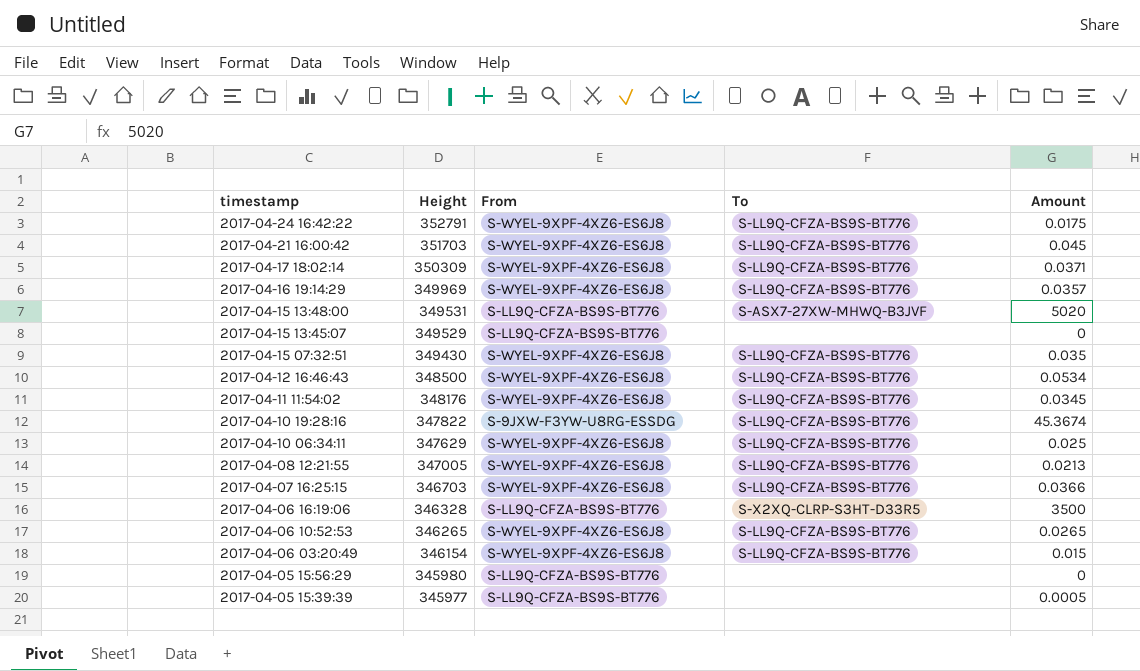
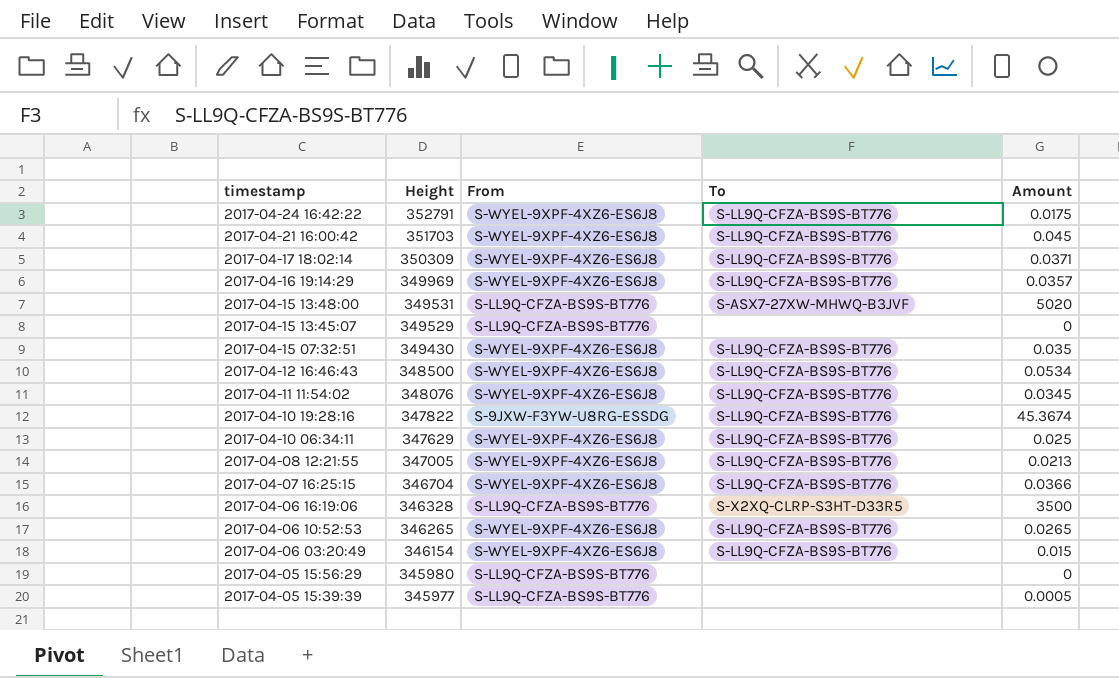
2017-04-11 11:54:02 | Height: 348176 -> 348076
2017-04-07 16:25:15 | Height: 346703 -> 346704

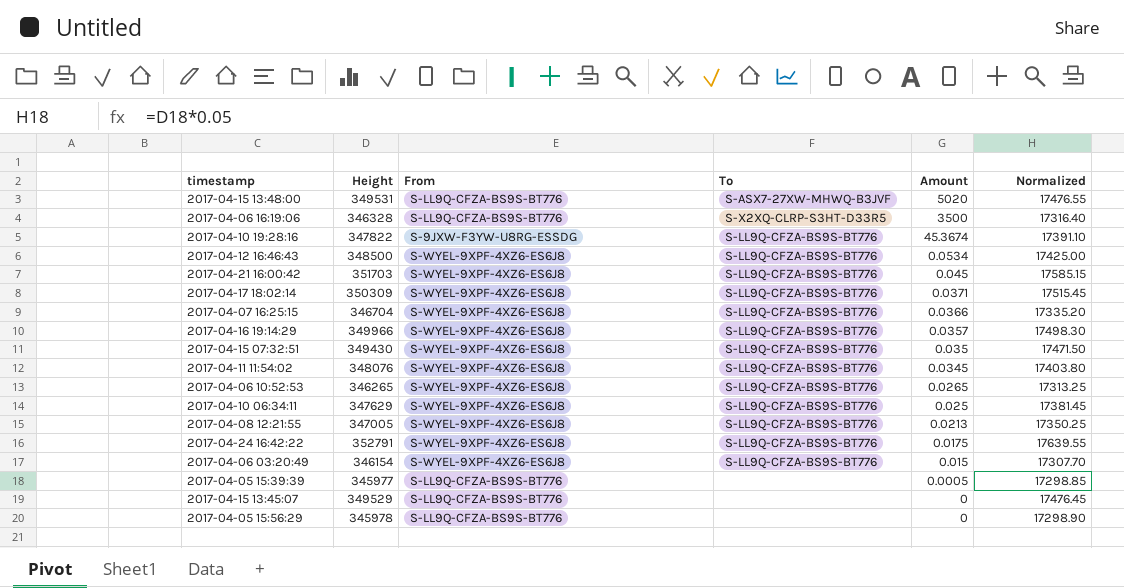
row order: timestamp descending -> Amount descending
column Normalized | formula: none -> [Height] * 0.05
2017-04-16 19:14:29 | Height: 349969 -> 349966
2017-04-05 15:56:29 | Height: 345980 -> 345978

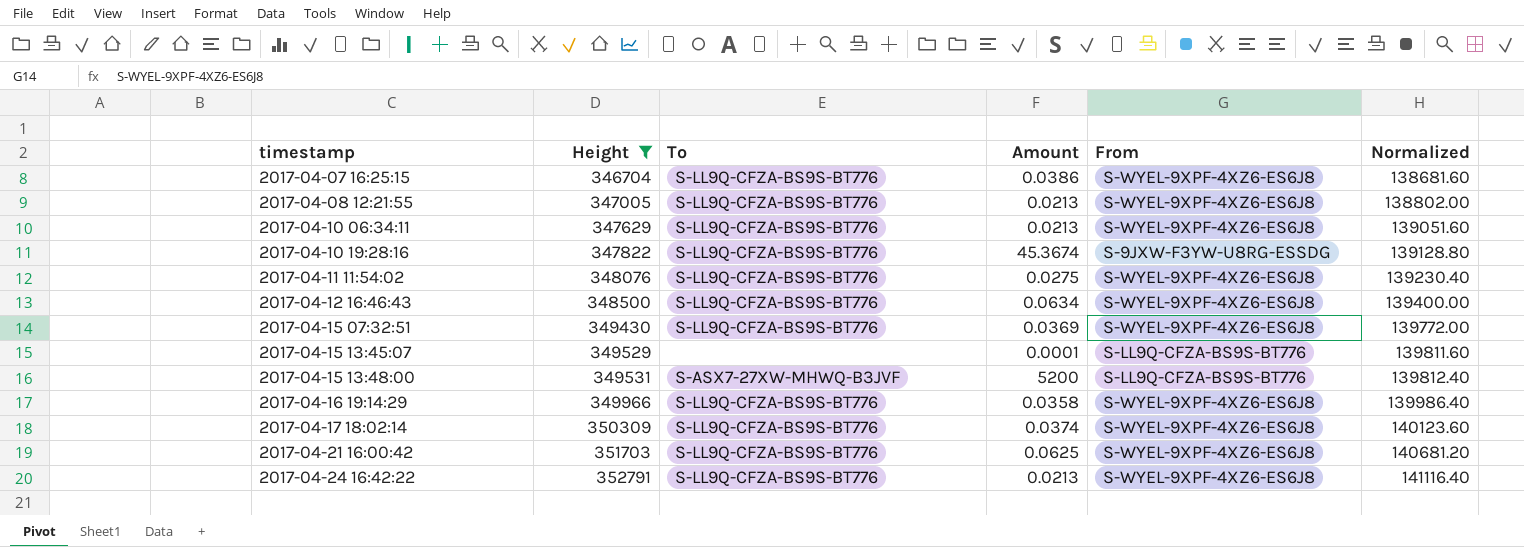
filter: none -> Height >= 346704
row order: Amount descending -> timestamp ascending
column From | position: 3 -> 5
column Normalized | formula: [Height] * 0.05 -> [Height] * 0.4
2017-04-07 16:25:15 | Amount: 0.0366 -> 0.0386
2017-04-10 06:34:11 | Amount: 0.025 -> 0.0213
2017-04-11 11:54:02 | Amount: 0.0345 -> 0.0275
2017-04-12 16:46:43 | Amount: 0.0534 -> 0.0634
2017-04-15 07:32:51 | Amount: 0.035 -> 0.0369
2017-04-15 13:45:07 | Amount: 0 -> 0.0001
2017-04-15 13:48:00 | Amount: 5020 -> 5200
2017-04-16 19:14:29 | Amount: 0.0357 -> 0.0358
2017-04-17 18:02:14 | Amount: 0.0371 -> 0.0374
2017-04-21 16:00:42 | Amount: 0.045 -> 0.0625
2017-04-24 16:42:22 | Amount: 0.0175 -> 0.0213

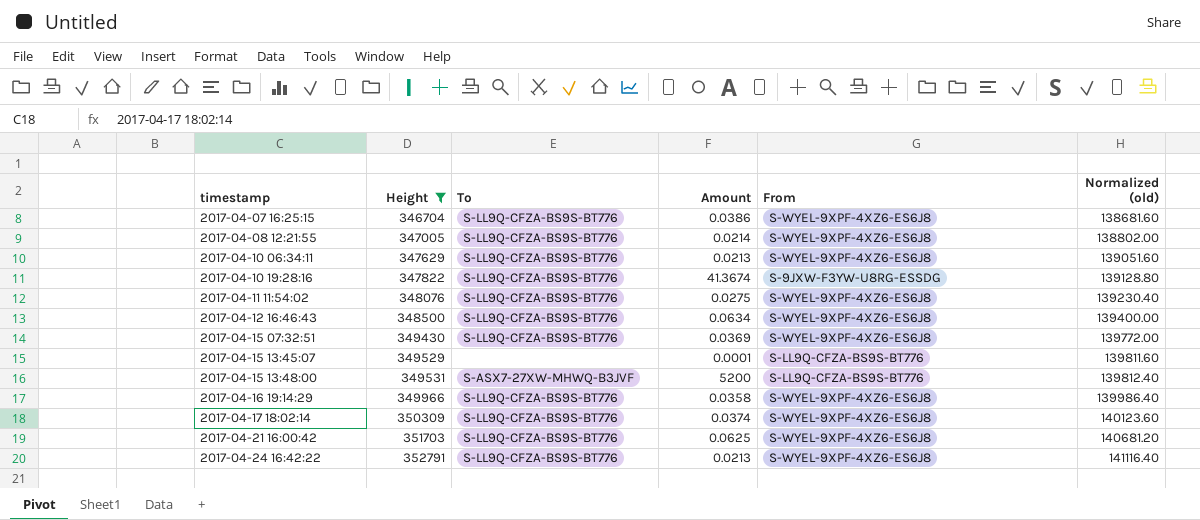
column name: Normalized -> Normalized (old)
2017-04-08 12:21:55 | Amount: 0.0213 -> 0.0214
2017-04-10 19:28:16 | Amount: 45.3674 -> 41.3674

